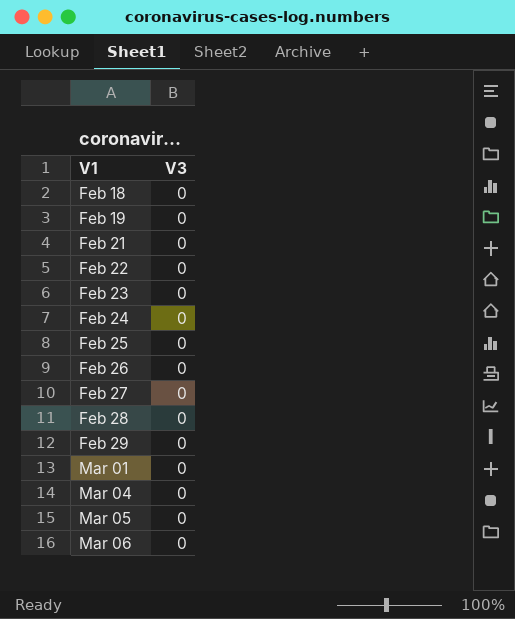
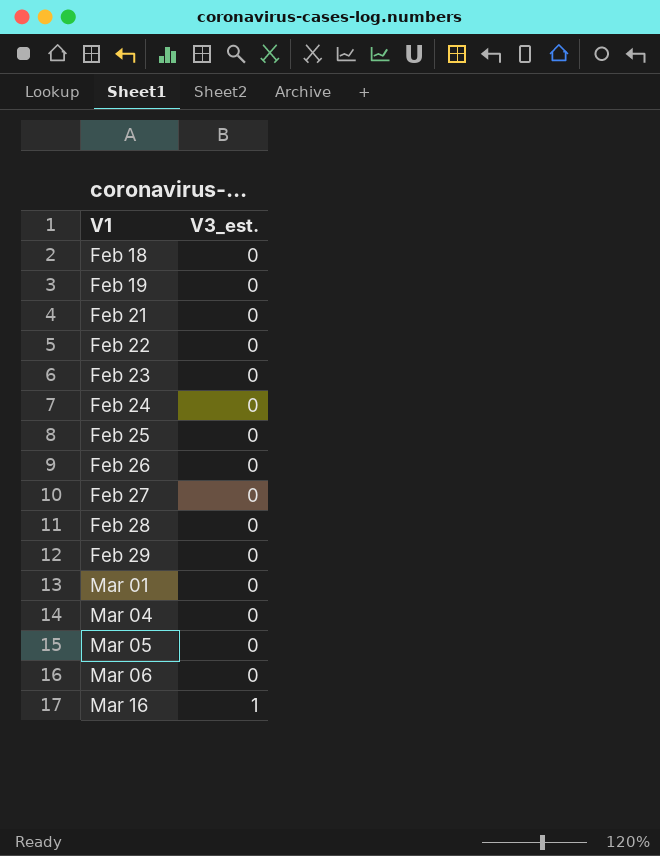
column name: V3 -> V3_est.
row Mar 16: none -> 1

